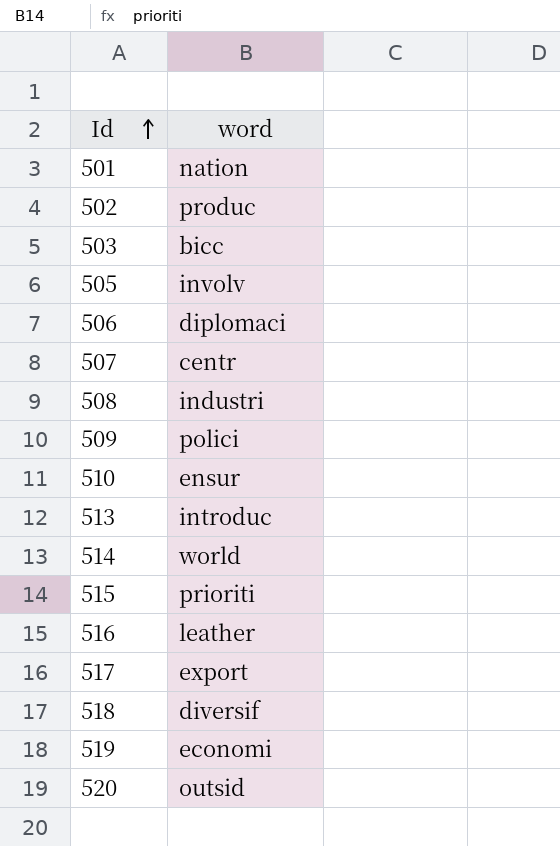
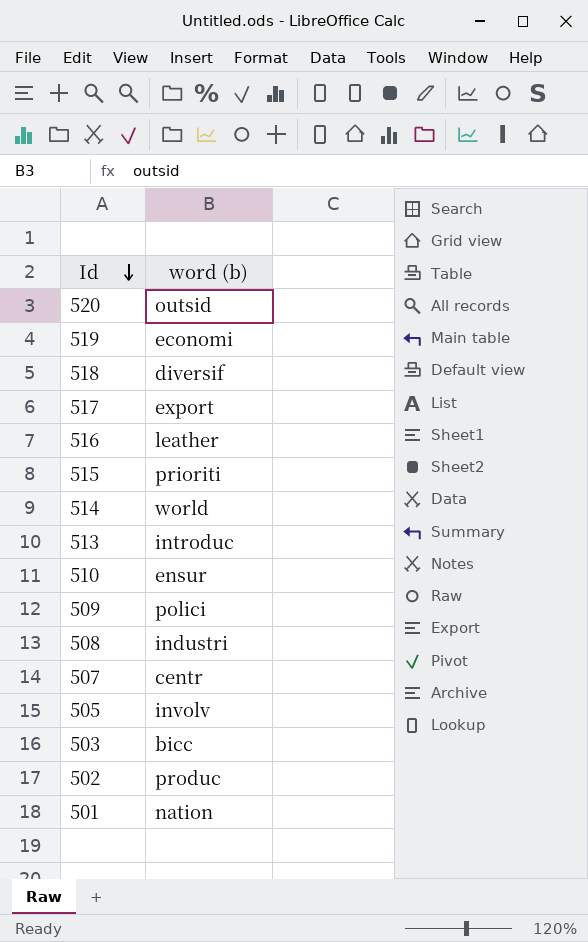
row order: Id ascending -> Id descending
column name: word -> word (b)
row 506: diplomaci -> none

